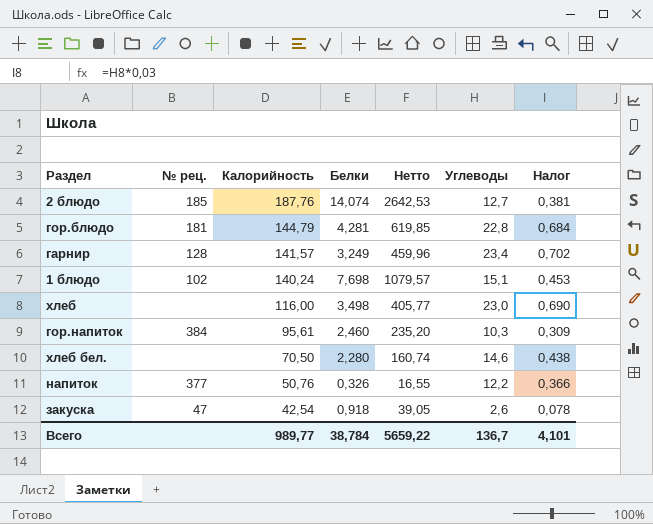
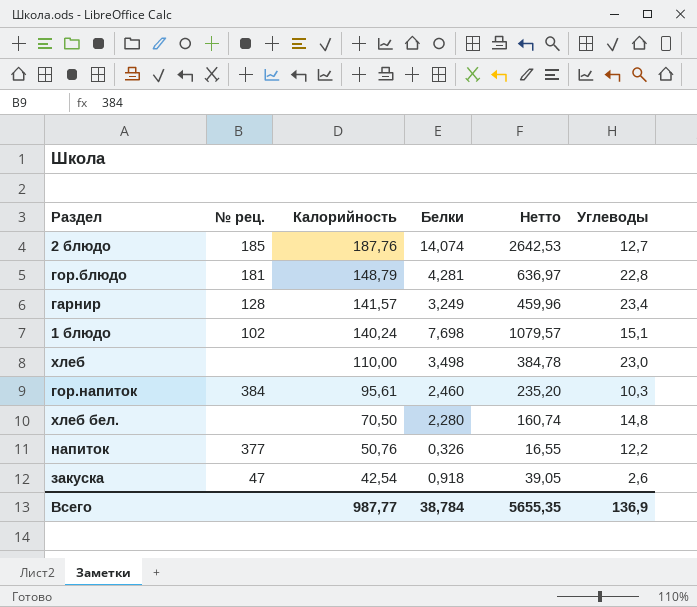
column Налог | formula: [Углеводы] * 0,03 -> none
гор.блюдо | Калорийность: 144,79 -> 148,79
гор.блюдо | Нетто: 619,85 -> 636,97
хлеб | Калорийность: 116,00 -> 110,00
хлеб | Нетто: 405,77 -> 384,78
хлеб бел. | Углеводы: 14,6 -> 14,8
Всего | Калорийность: 989,77 -> 987,77
Всего | Нетто: 5659,22 -> 5655,35
Всего | Углеводы: 136,7 -> 136,9

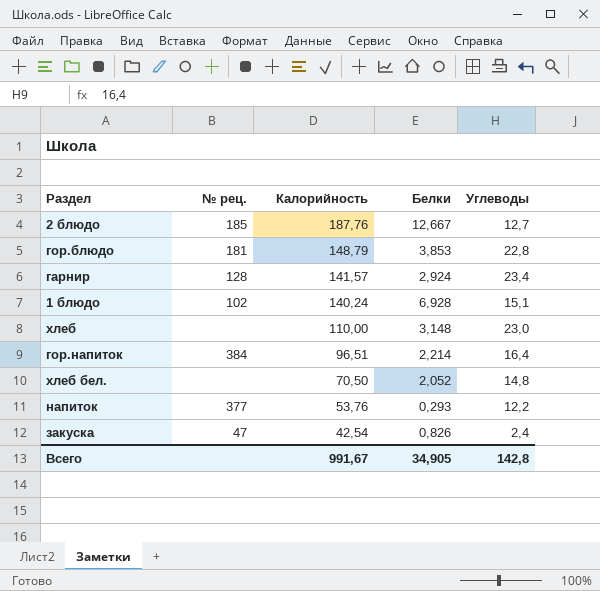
column Нетто | formula: [Калорийность] * [Белки] -> none
2 блюдо | Белки: 14,074 -> 12,667
гор.блюдо | Белки: 4,281 -> 3,853
гарнир | Белки: 3,249 -> 2,924
1 блюдо | Белки: 7,698 -> 6,928
хлеб | Белки: 3,498 -> 3,148
гор.напиток | Калорийность: 95,61 -> 96,51
гор.напиток | Белки: 2,460 -> 2,214
гор.напиток | Углеводы: 10,3 -> 16,4
хлеб бел. | Белки: 2,280 -> 2,052
напиток | Калорийность: 50,76 -> 53,76
напиток | Белки: 0,326 -> 0,293
закуска | Белки: 0,918 -> 0,826
закуска | Углеводы: 2,6 -> 2,4
Всего | Калорийность: 987,77 -> 991,67
Всего | Белки: 38,784 -> 34,905
Всего | Углеводы: 136,9 -> 142,8

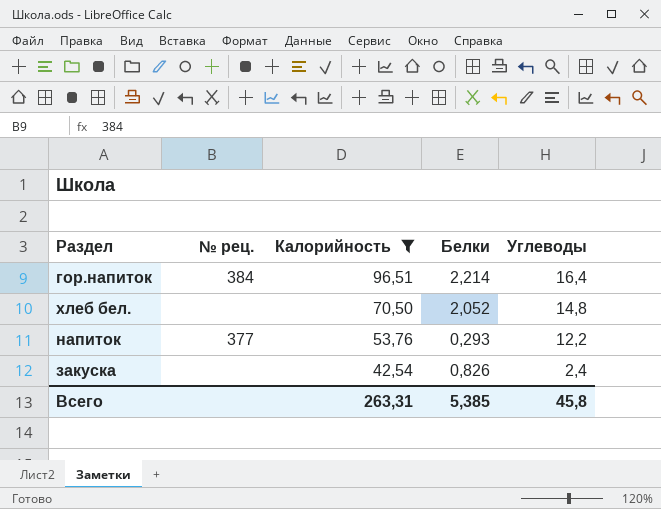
filter: none -> Калорийность <= 96,51
закуска | № рец.: 47 -> none
Всего | Калорийность: 991,67 -> 263,31
Всего | Белки: 34,905 -> 5,385
Всего | Углеводы: 142,8 -> 45,8

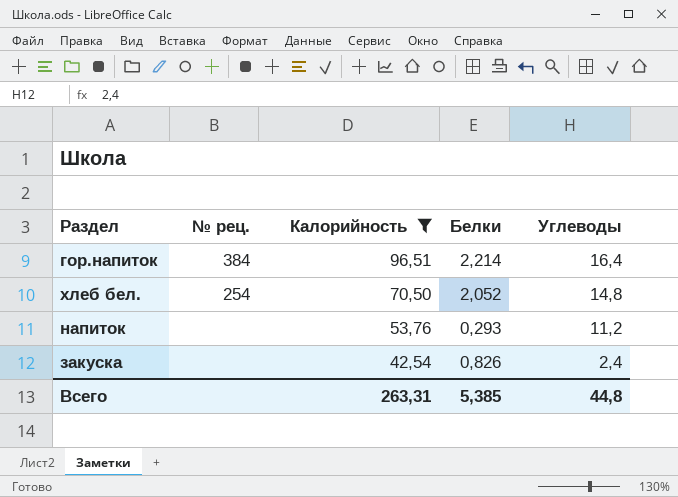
хлеб бел. | № рец.: none -> 254
напиток | № рец.: 377 -> none
напиток | Углеводы: 12,2 -> 11,2
Всего | Углеводы: 45,8 -> 44,8

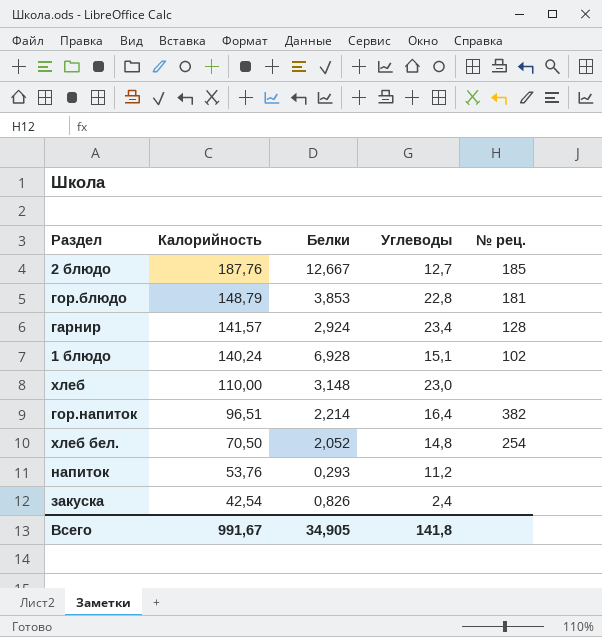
filter: Калорийность <= 96,51 -> none
column № рец. | position: 2 -> 5
гор.напиток | № рец.: 384 -> 382
Всего | Калорийность: 263,31 -> 991,67
Всего | Белки: 5,385 -> 34,905
Всего | Углеводы: 44,8 -> 141,8

